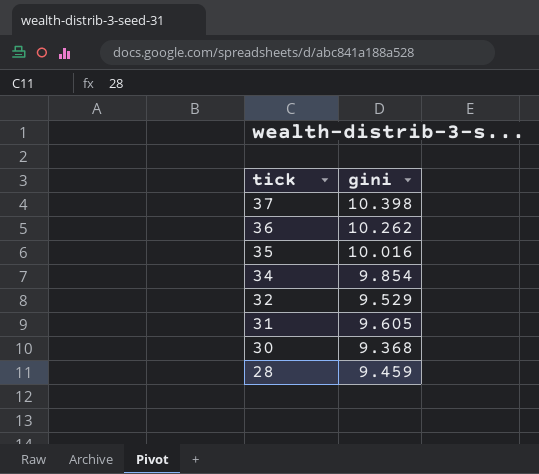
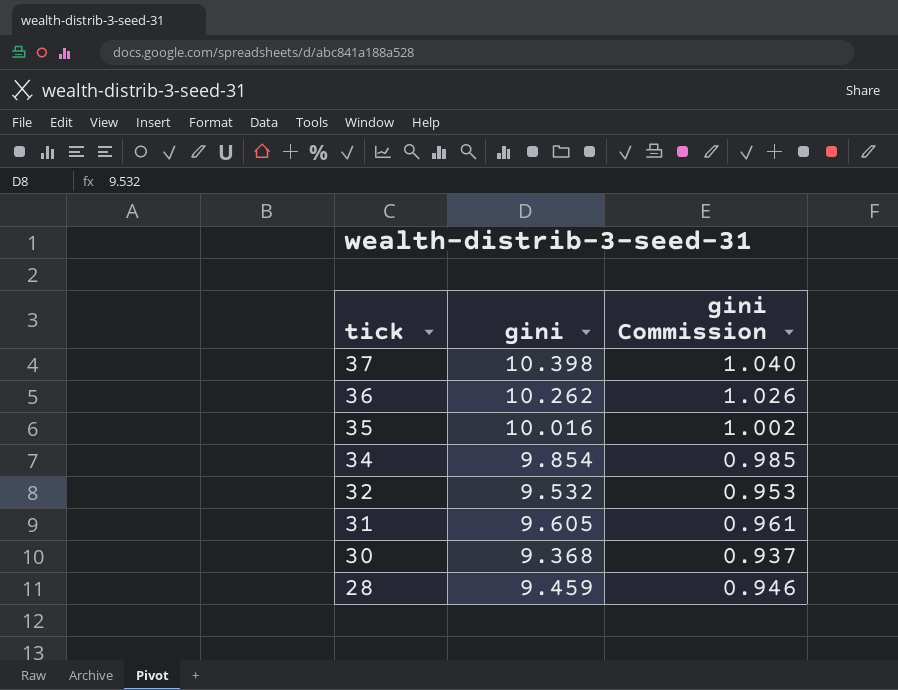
column gini Commission | formula: none -> [gini] * 0.1
32 | gini: 9.529 -> 9.532

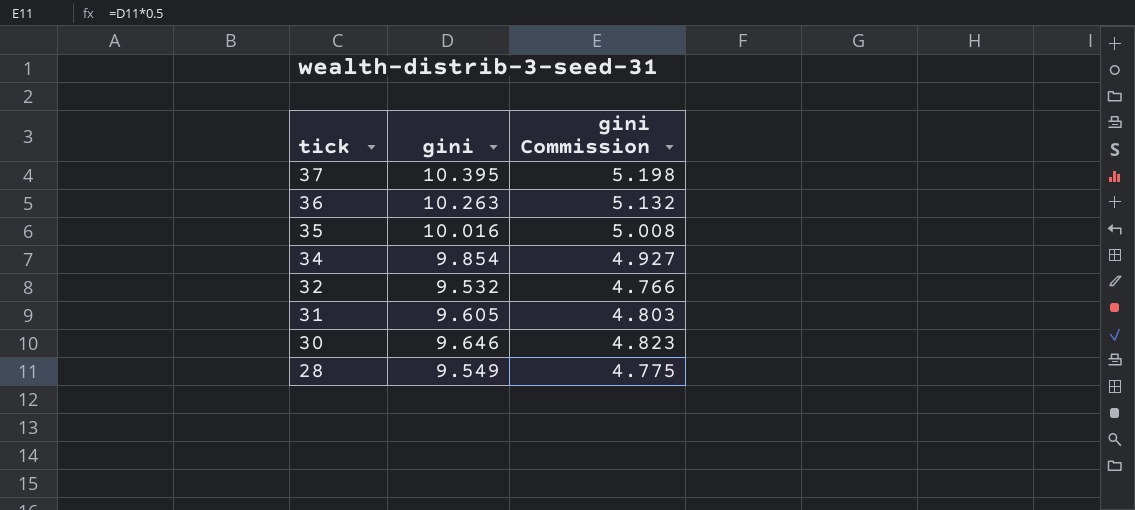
column gini Commission | formula: [gini] * 0.1 -> [gini] * 0.5
37 | gini: 10.398 -> 10.395
36 | gini: 10.262 -> 10.263
30 | gini: 9.368 -> 9.646
28 | gini: 9.459 -> 9.549

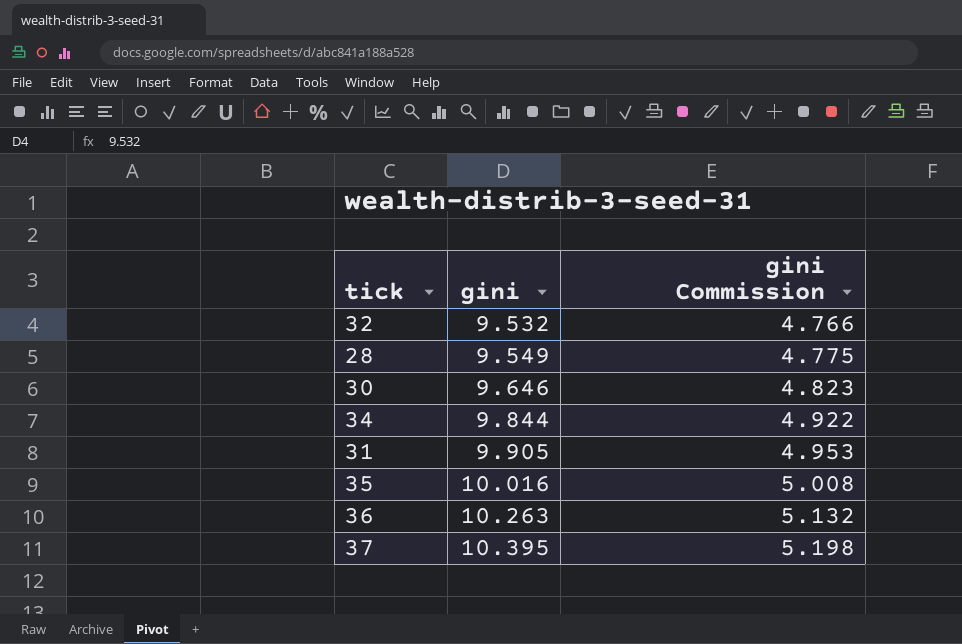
row order: tick descending -> gini ascending
34 | gini: 9.854 -> 9.844
34 | gini Commission: 4.927 -> 4.922
31 | gini: 9.605 -> 9.905
31 | gini Commission: 4.803 -> 4.953

